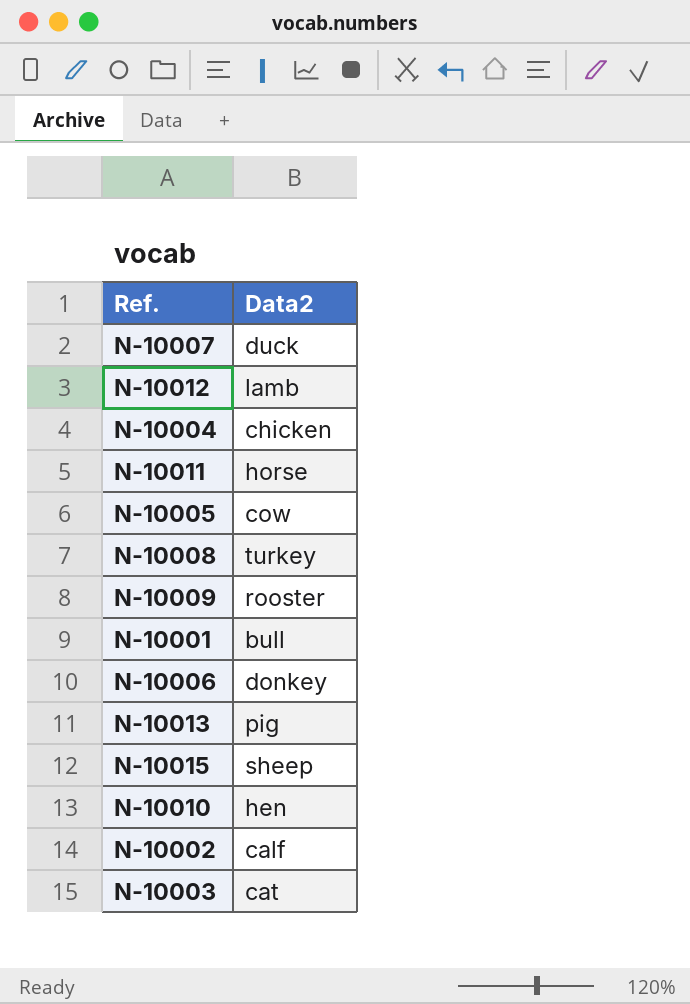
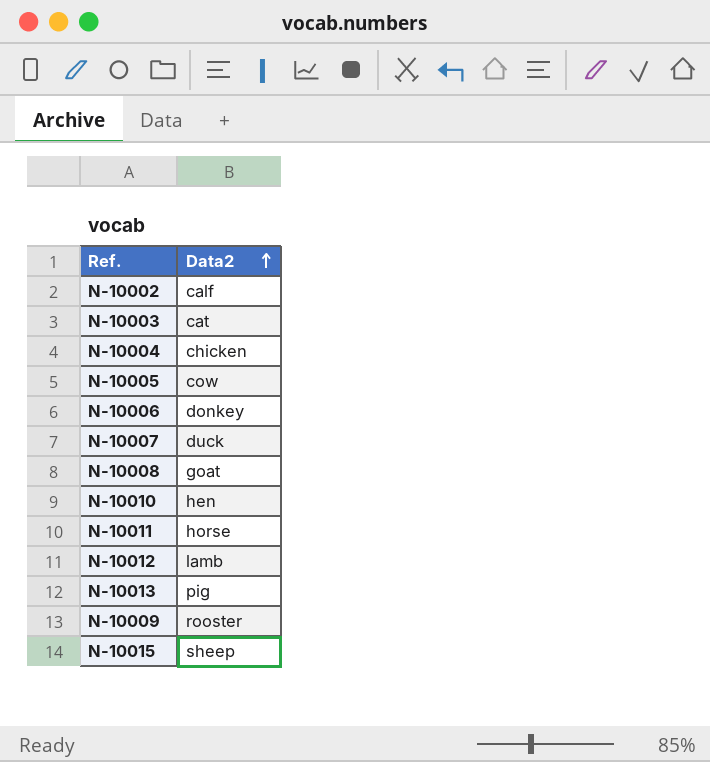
row order: none -> Data2 ascending
row N-10001: bull -> none
N-10008 | Data2: turkey -> goat

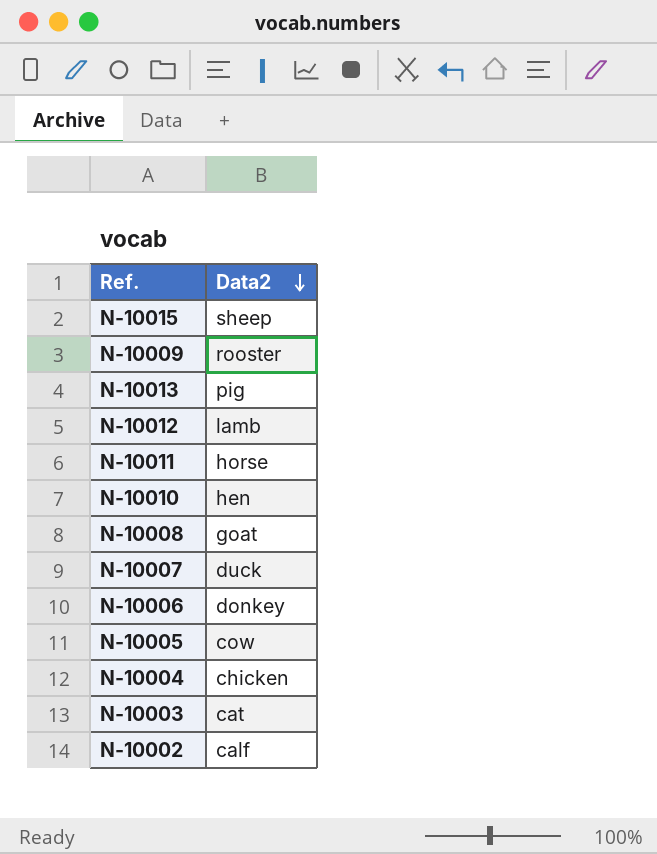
row order: Data2 ascending -> Data2 descending

